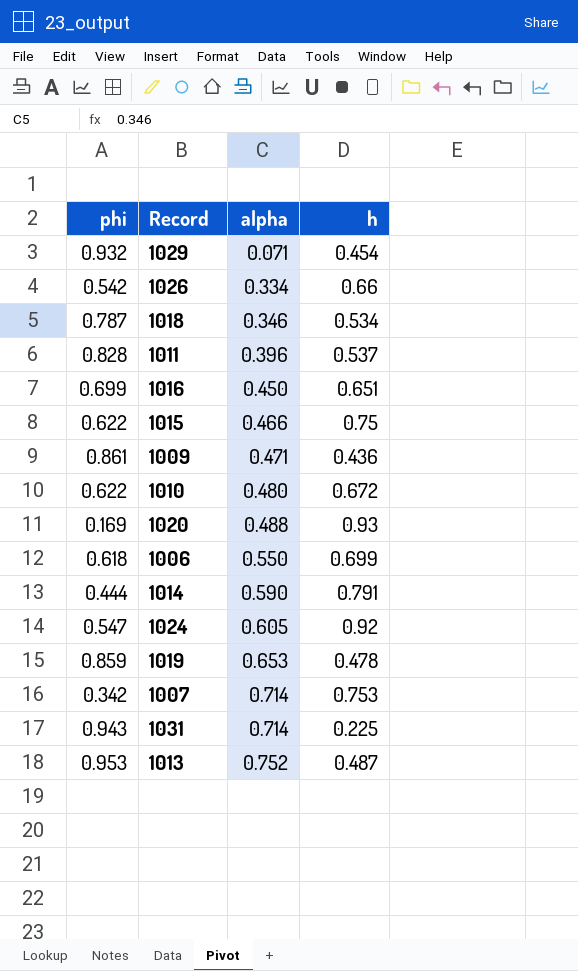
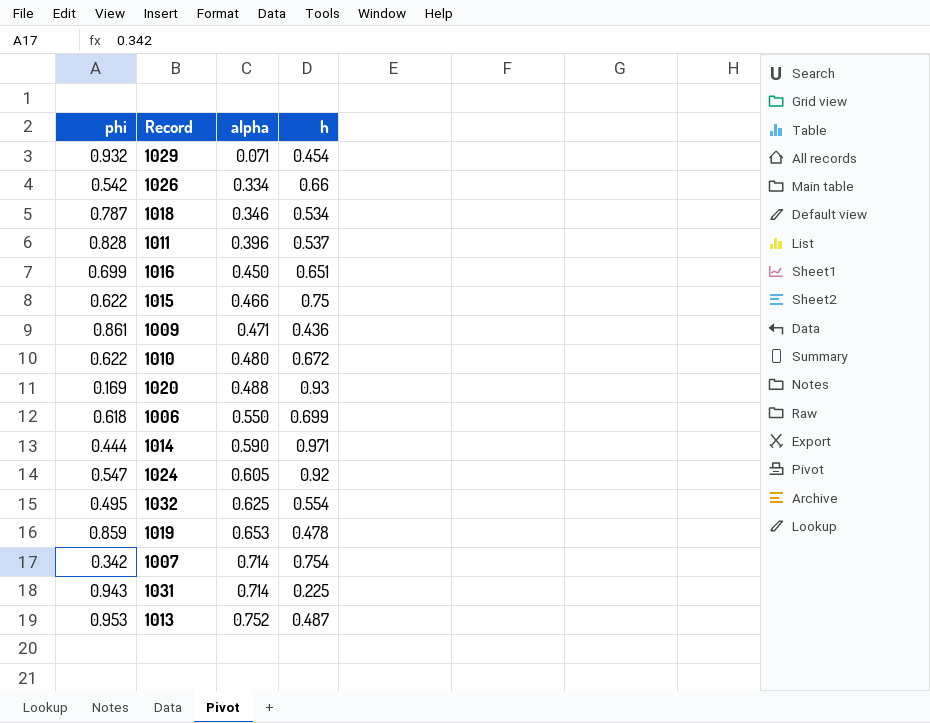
1014 | h: 0.791 -> 0.971
row 1032: none -> 0.495 | 0.625 | 0.554
1007 | h: 0.753 -> 0.754

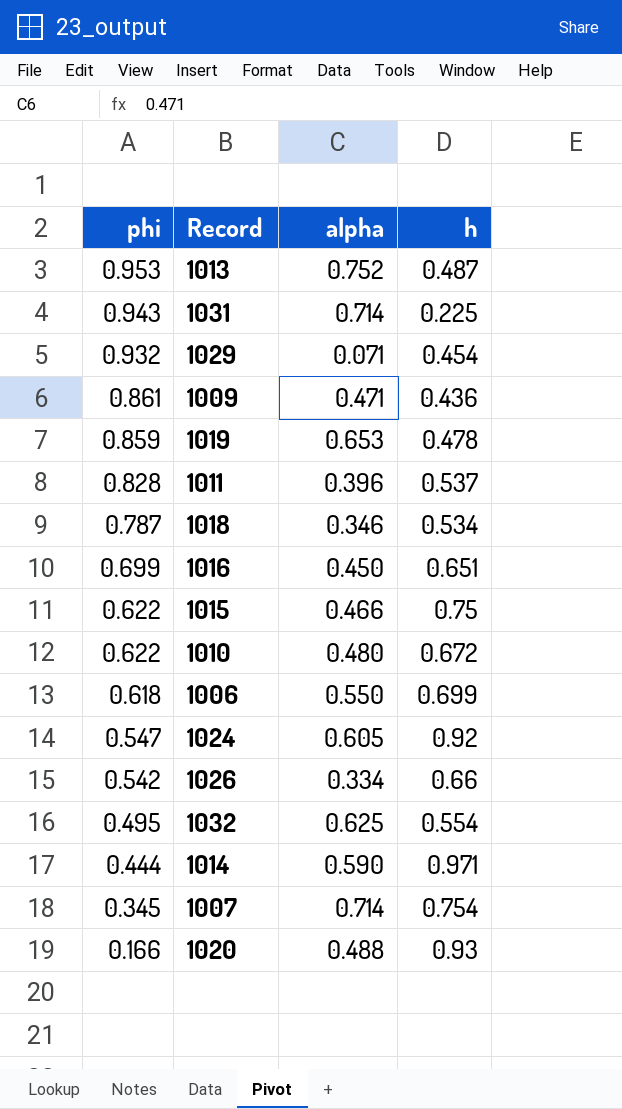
row order: alpha ascending -> phi descending
1007 | phi: 0.342 -> 0.345
1020 | phi: 0.169 -> 0.166

